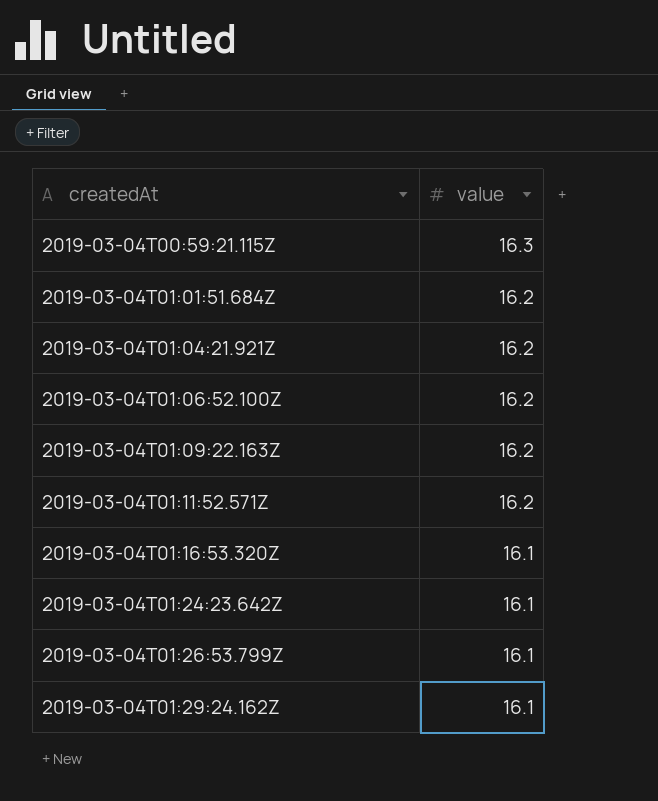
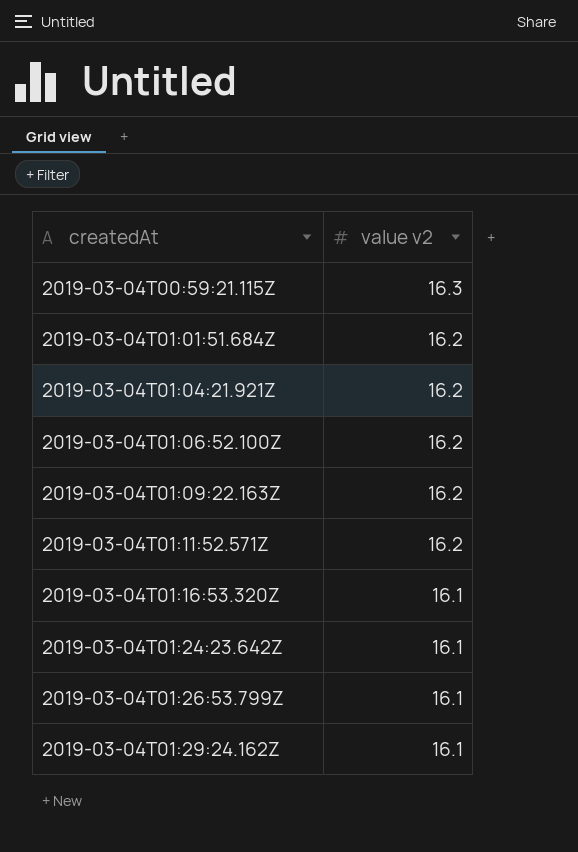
column name: value -> value v2

